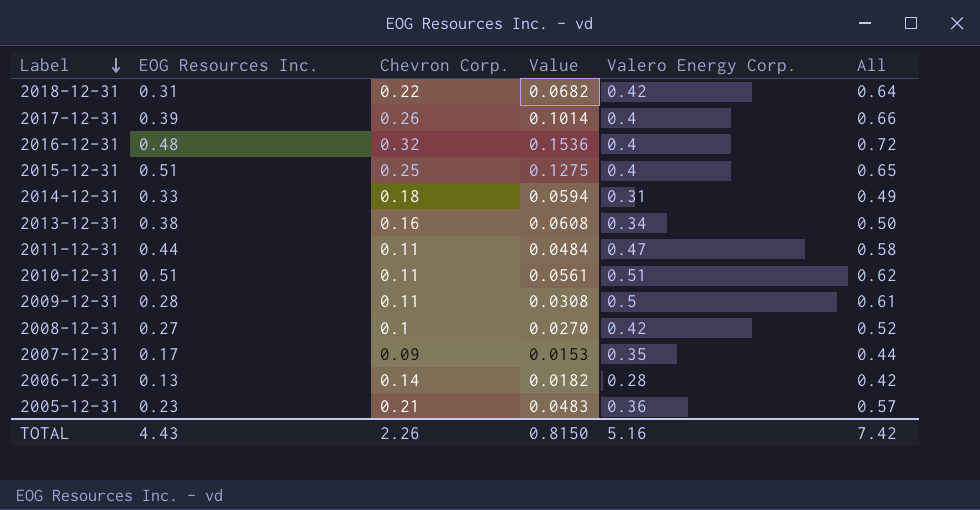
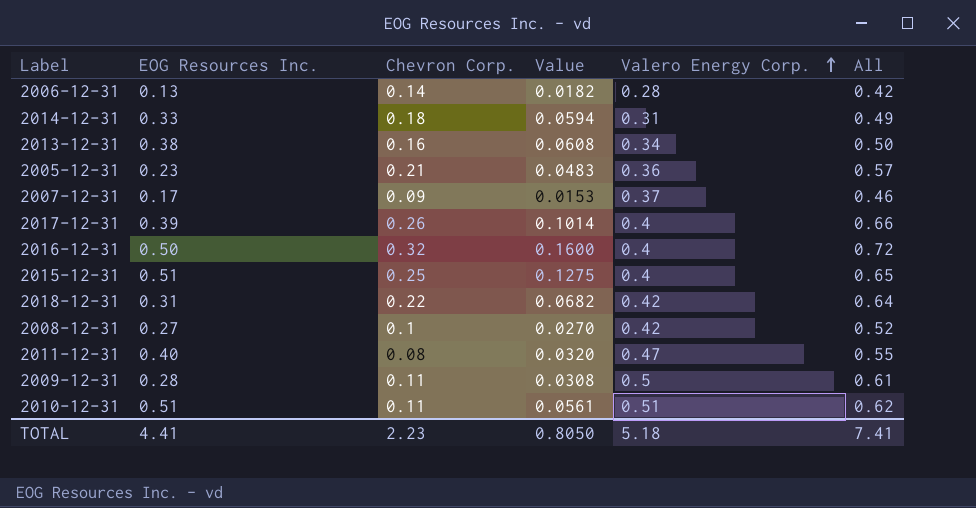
row order: Label descending -> Valero Energy Corp. ascending
2007-12-31 | Valero Energy Corp.: 0.35 -> 0.37
2007-12-31 | All: 0.44 -> 0.46
2016-12-31 | EOG Resources Inc.: 0.48 -> 0.50
2016-12-31 | Value: 0.1536 -> 0.1600
2011-12-31 | EOG Resources Inc.: 0.44 -> 0.40
2011-12-31 | Chevron Corp.: 0.11 -> 0.08
2011-12-31 | Value: 0.0484 -> 0.0320
2011-12-31 | All: 0.58 -> 0.55
TOTAL | EOG Resources Inc.: 4.43 -> 4.41
TOTAL | Chevron Corp.: 2.26 -> 2.23
TOTAL | Value: 0.8150 -> 0.8050
TOTAL | Valero Energy Corp.: 5.16 -> 5.18
TOTAL | All: 7.42 -> 7.41

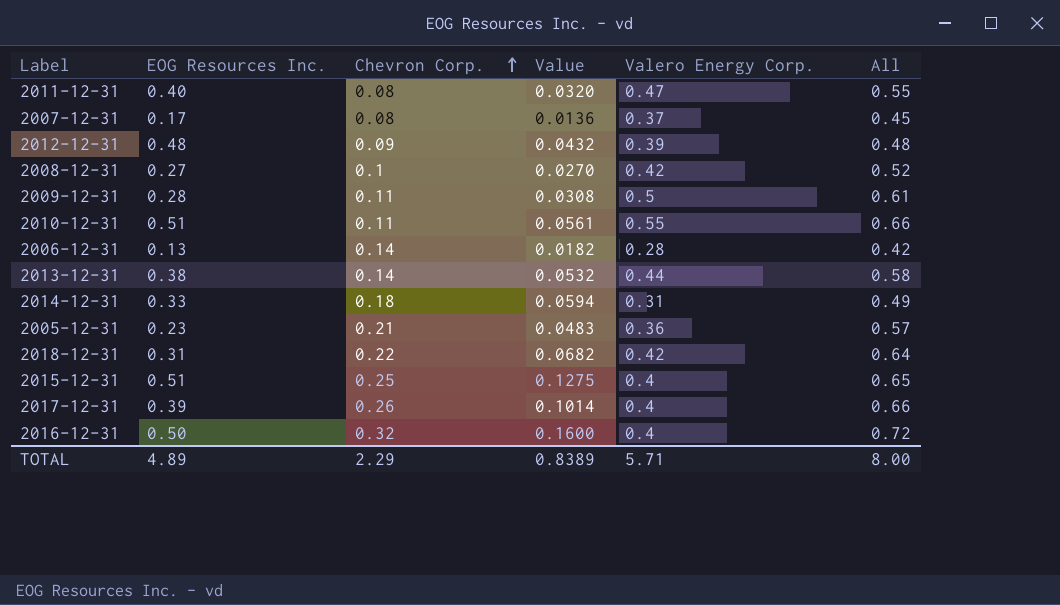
row order: Valero Energy Corp. ascending -> Chevron Corp. ascending
2007-12-31 | Chevron Corp.: 0.09 -> 0.08
2007-12-31 | Value: 0.0153 -> 0.0136
2007-12-31 | All: 0.46 -> 0.45
row 2012-12-31: none -> 0.48 | 0.09 | 0.0432 | 0.39 | 0.48
2010-12-31 | Valero Energy Corp.: 0.51 -> 0.55
2010-12-31 | All: 0.62 -> 0.66
2013-12-31 | Chevron Corp.: 0.16 -> 0.14
2013-12-31 | Value: 0.0608 -> 0.0532
2013-12-31 | Valero Energy Corp.: 0.34 -> 0.44
2013-12-31 | All: 0.50 -> 0.58
TOTAL | EOG Resources Inc.: 4.41 -> 4.89
TOTAL | Chevron Corp.: 2.23 -> 2.29
TOTAL | Value: 0.8050 -> 0.8389
TOTAL | Valero Energy Corp.: 5.18 -> 5.71
TOTAL | All: 7.41 -> 8.00

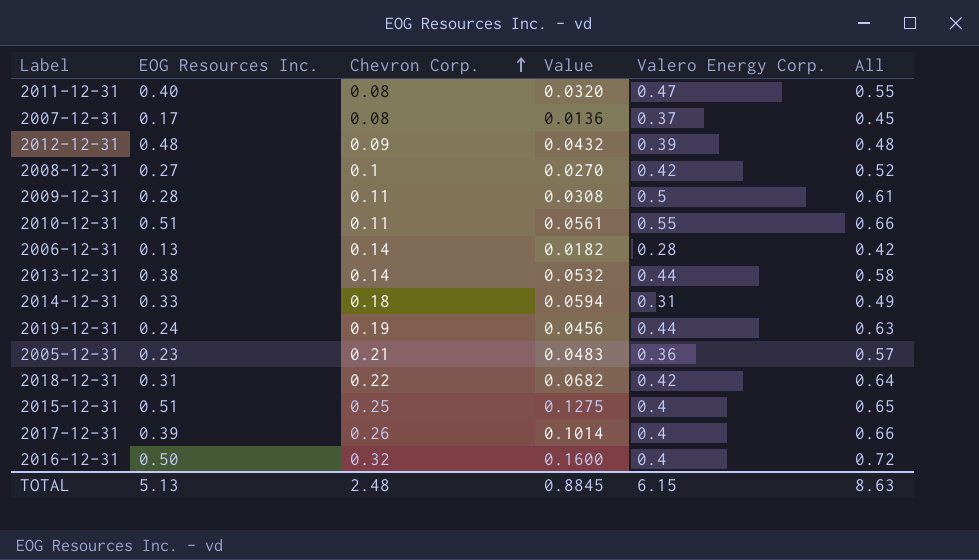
row 2019-12-31: none -> 0.24 | 0.19 | 0.0456 | 0.44 | 0.63
TOTAL | EOG Resources Inc.: 4.89 -> 5.13
TOTAL | Chevron Corp.: 2.29 -> 2.48
TOTAL | Value: 0.8389 -> 0.8845
TOTAL | Valero Energy Corp.: 5.71 -> 6.15
TOTAL | All: 8.00 -> 8.63

